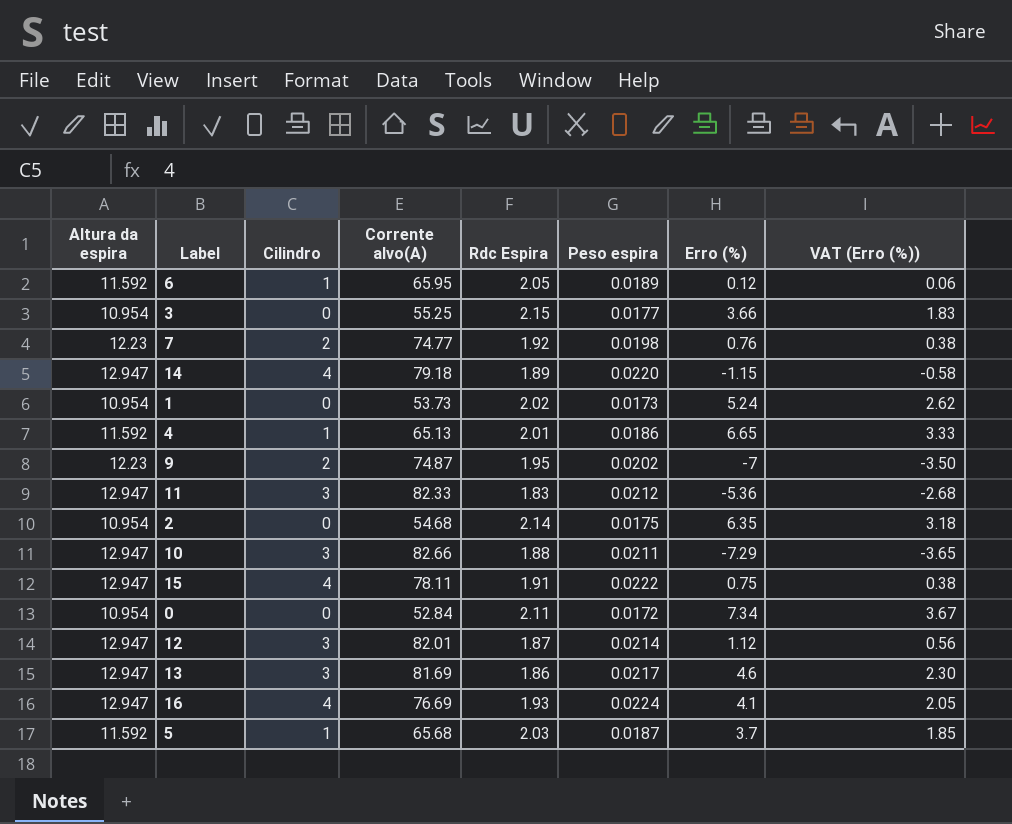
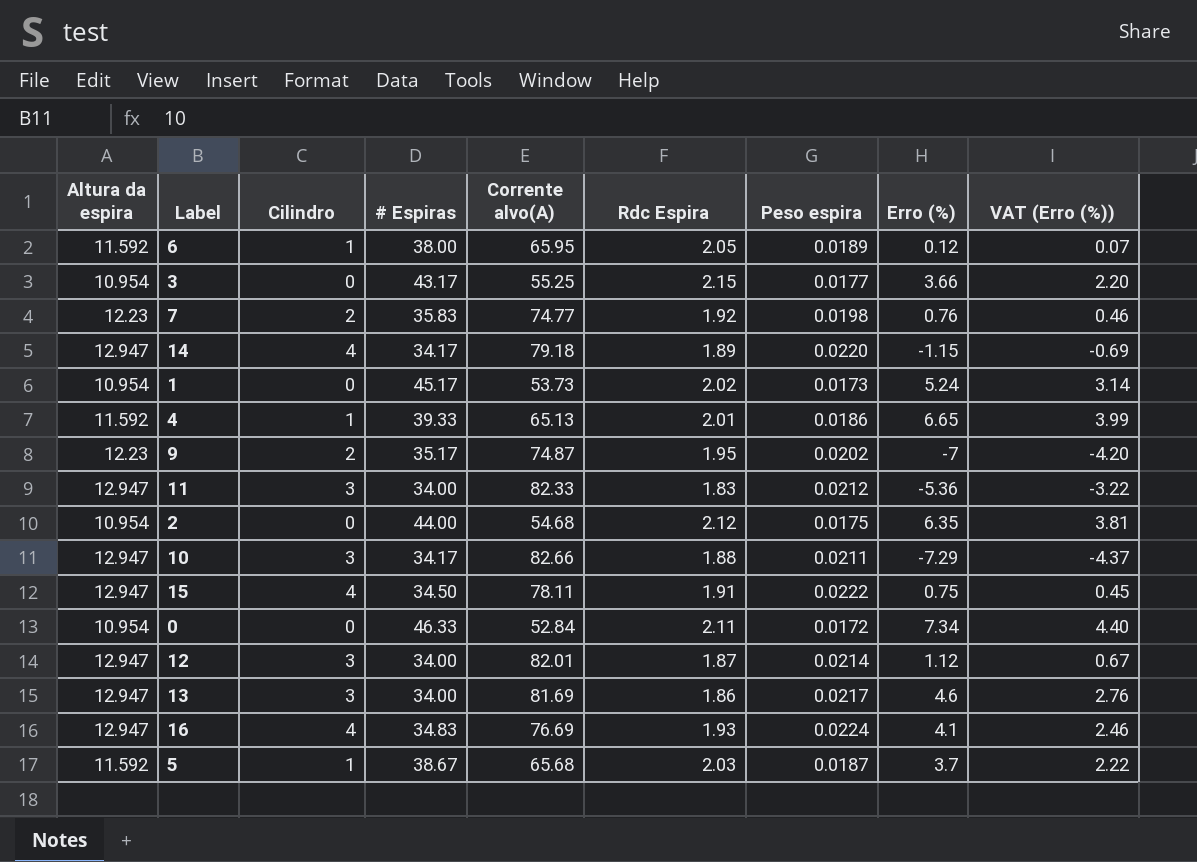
column # Espiras | position: none -> 4
column VAT (Erro (%)) | formula: [Erro (%)] * 0.5 -> [Erro (%)] * 0.6
2 | Rdc Espira: 2.14 -> 2.12

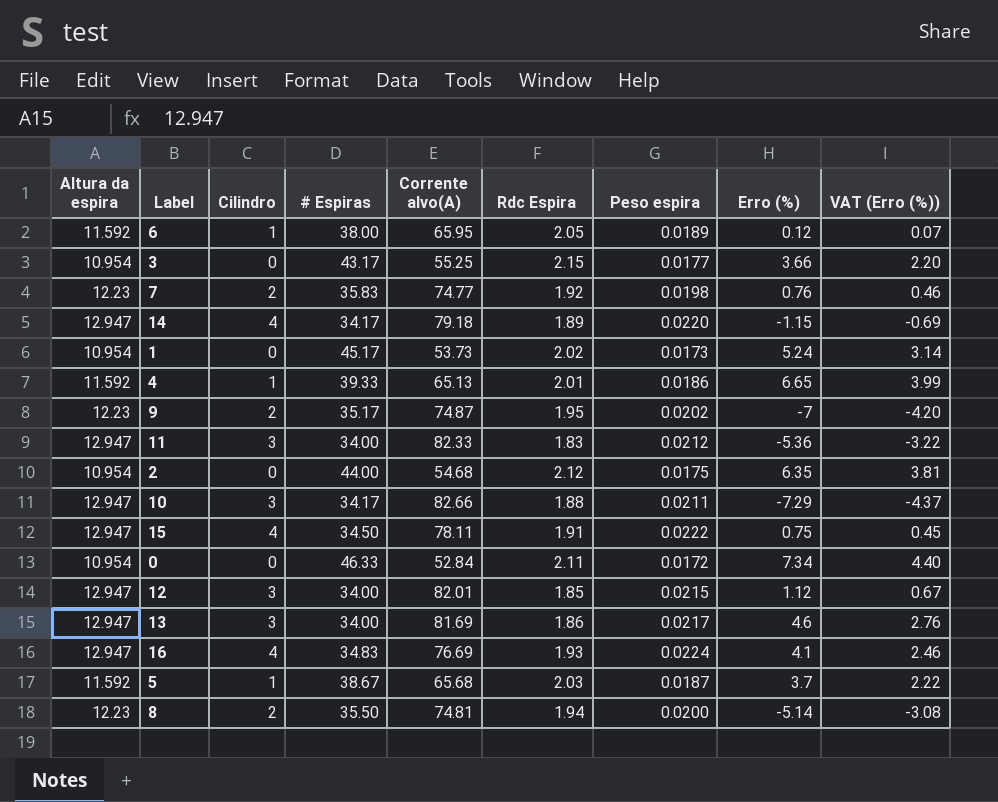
12 | Rdc Espira: 1.87 -> 1.85
12 | Peso espira: 0.0214 -> 0.0215
row 8: none -> 12.23 | 2 | 35.50 | 74.81 | 1.94 | 0.0200 | -5.14 | -3.08

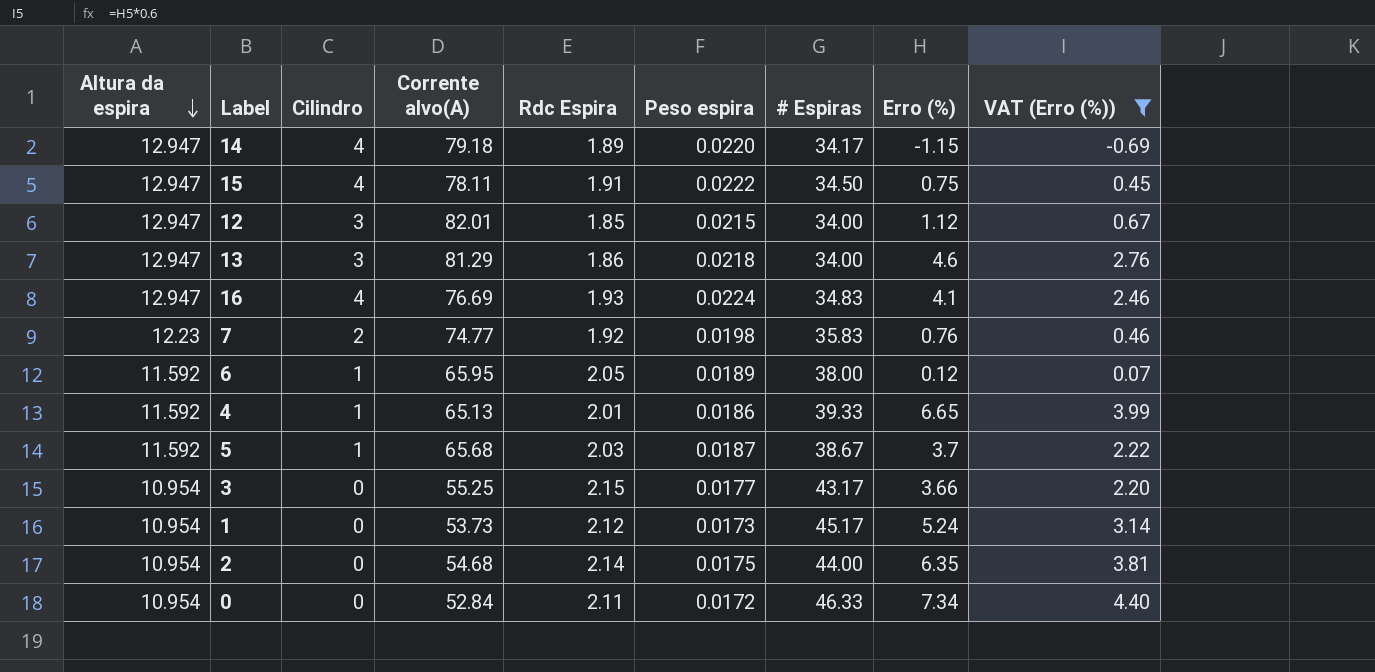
filter: none -> VAT (Erro (%)) >= -0.69
row order: none -> Altura da espira descending
column # Espiras | position: 4 -> 7
13 | Corrente alvo(A): 81.69 -> 81.29
13 | Peso espira: 0.0217 -> 0.0218
1 | Rdc Espira: 2.02 -> 2.12
2 | Rdc Espira: 2.12 -> 2.14

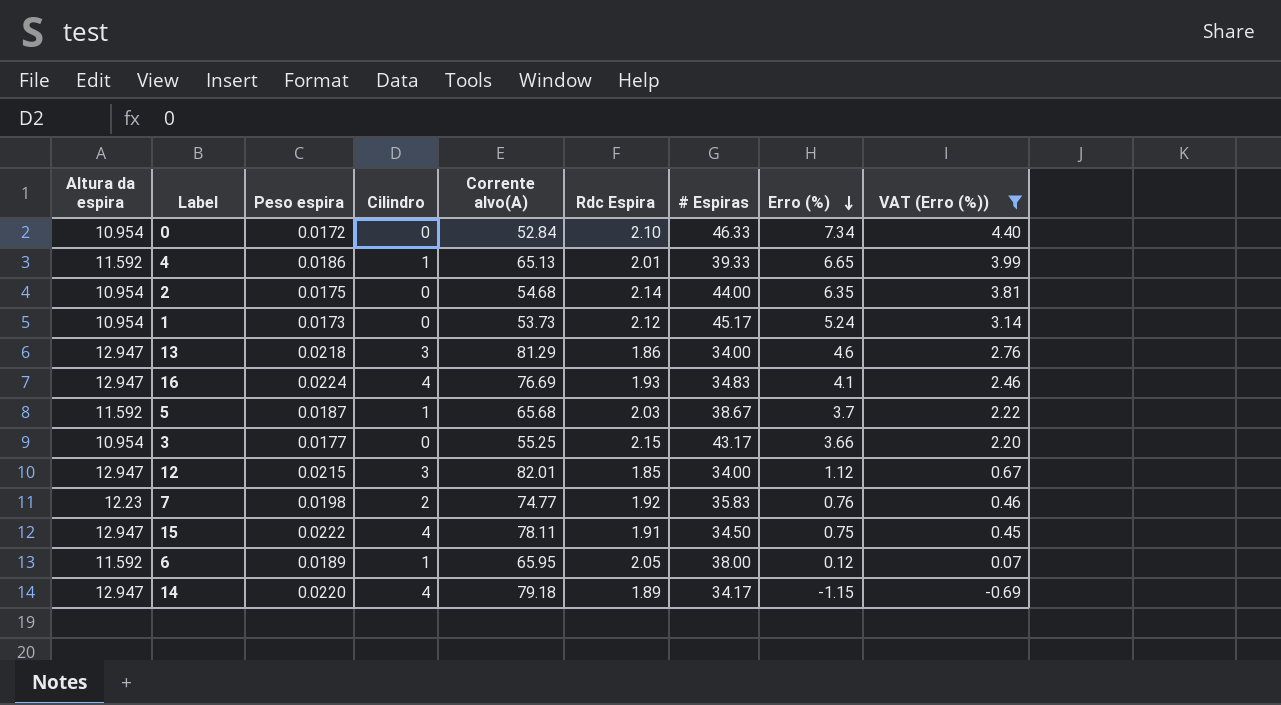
row order: Altura da espira descending -> Erro (%) descending
column Peso espira | position: 6 -> 3
0 | Rdc Espira: 2.11 -> 2.10

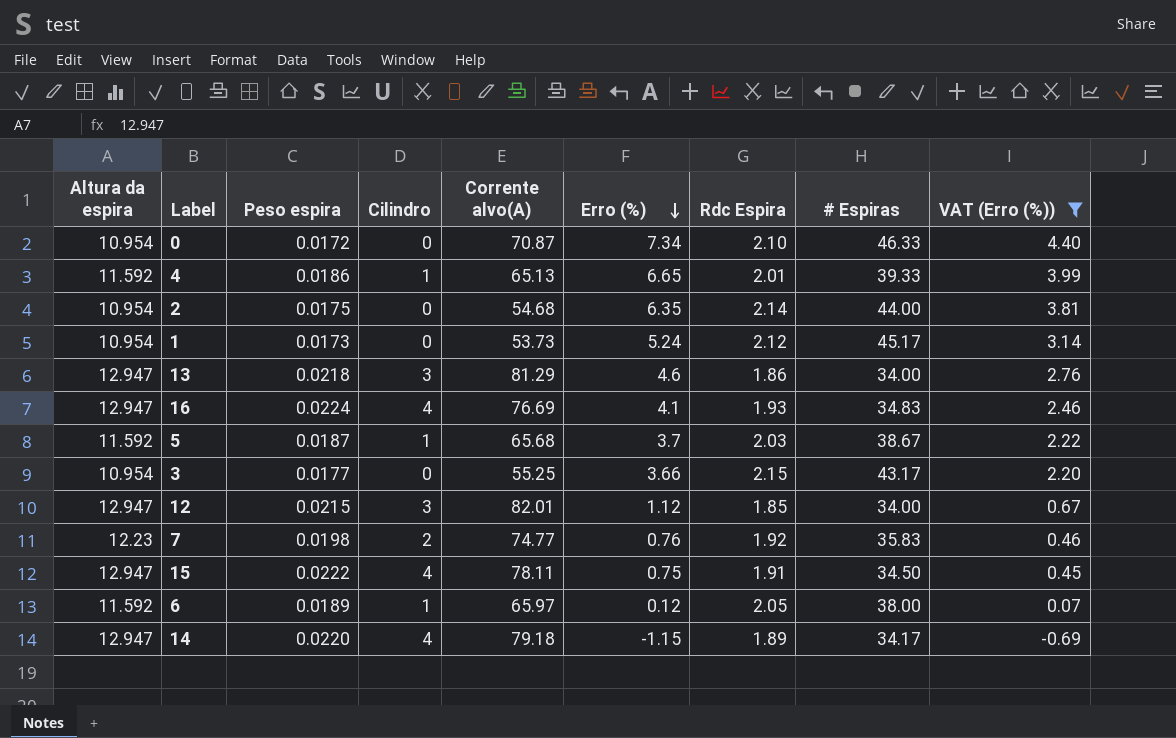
column Erro (%) | position: 8 -> 6
0 | Corrente alvo(A): 52.84 -> 70.87
6 | Corrente alvo(A): 65.95 -> 65.97

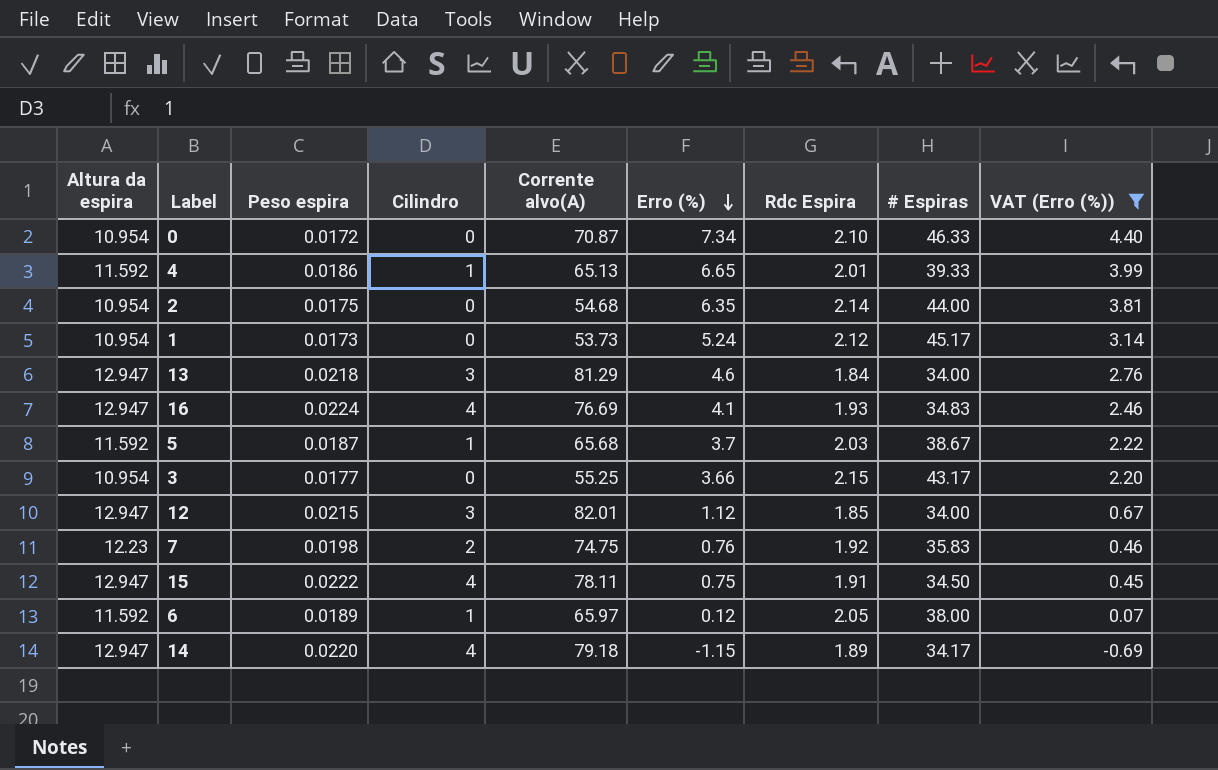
13 | Rdc Espira: 1.86 -> 1.84
7 | Corrente alvo(A): 74.77 -> 74.75

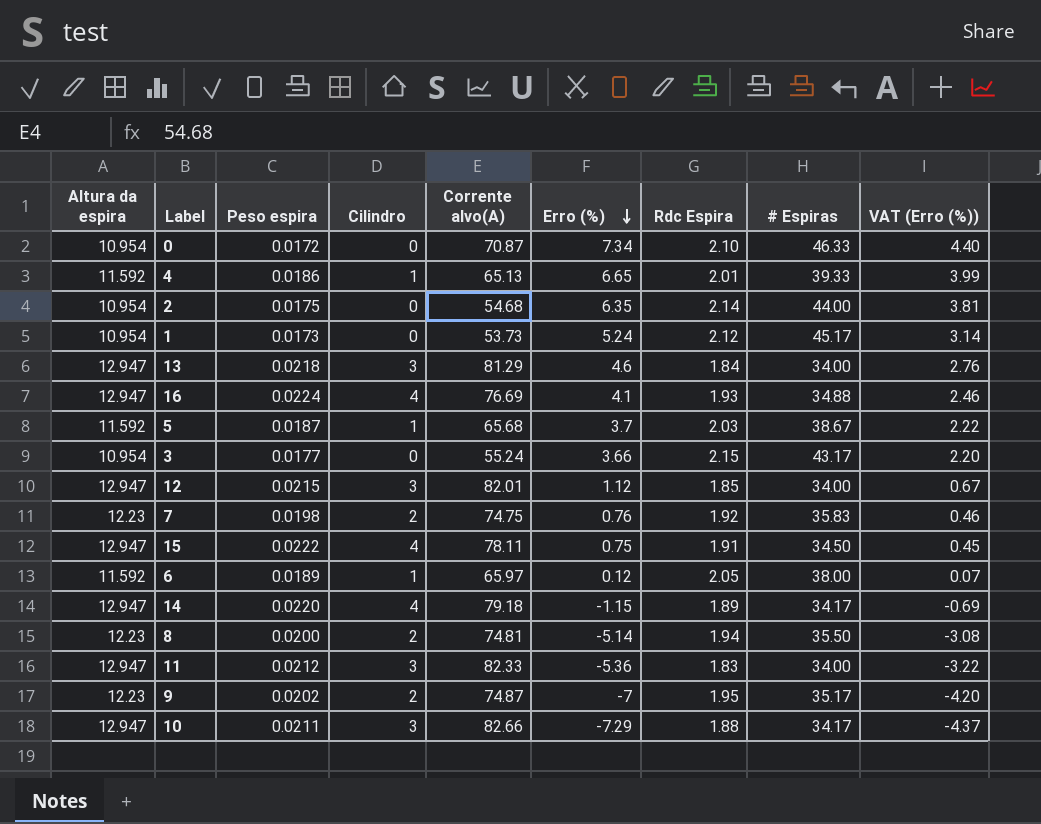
filter: VAT (Erro (%)) >= -0.69 -> none
16 | # Espiras: 34.83 -> 34.88
3 | Corrente alvo(A): 55.25 -> 55.24

